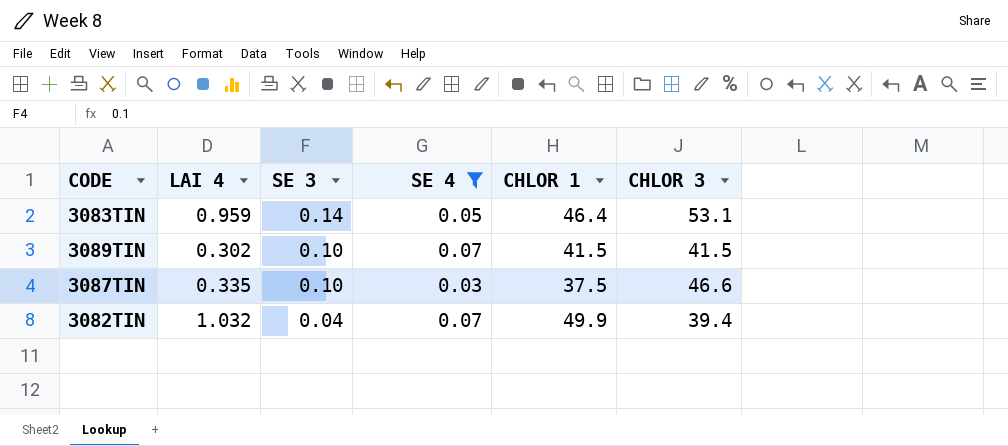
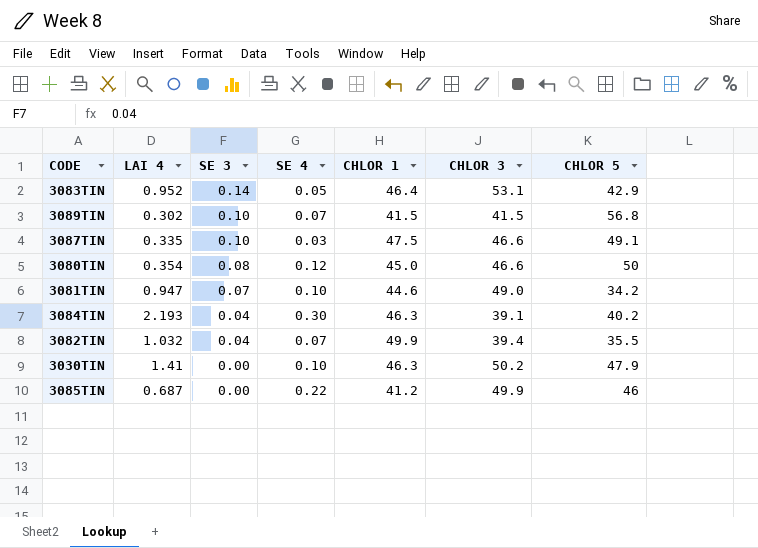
filter: SE 4 <= 0.07 -> none
column CHLOR 5 | position: none -> 7
3083TIN | LAI 4: 0.959 -> 0.952
3087TIN | CHLOR 1: 37.5 -> 47.5

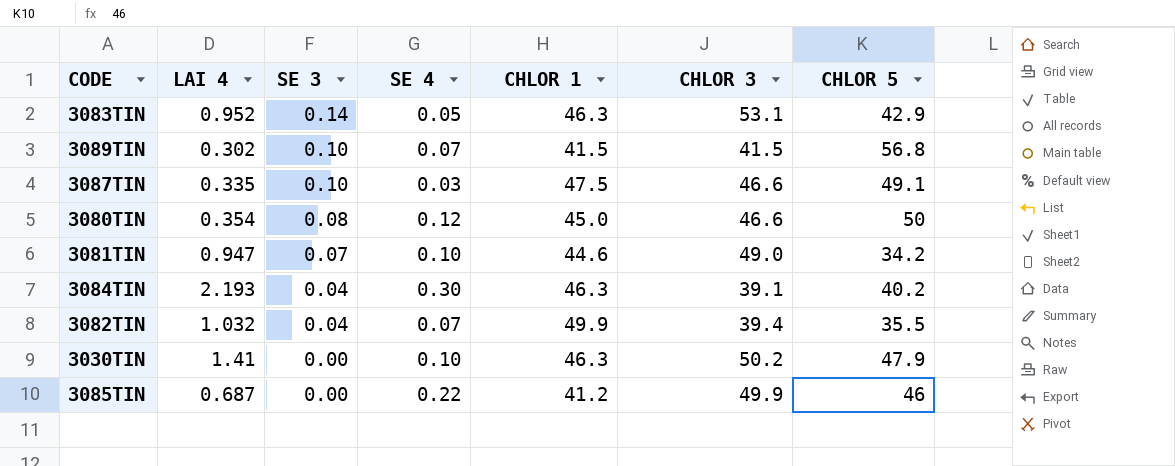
3083TIN | CHLOR 1: 46.4 -> 46.3

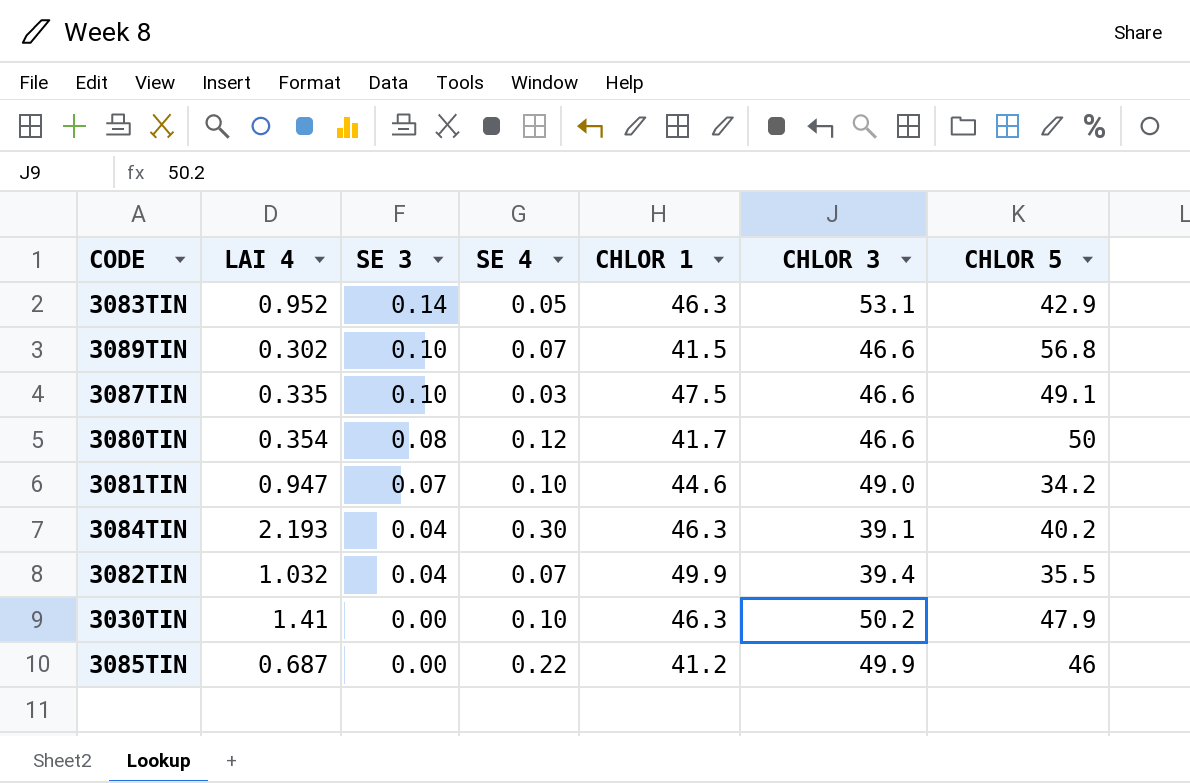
3089TIN | CHLOR 3: 41.5 -> 46.6
3080TIN | CHLOR 1: 45.0 -> 41.7

